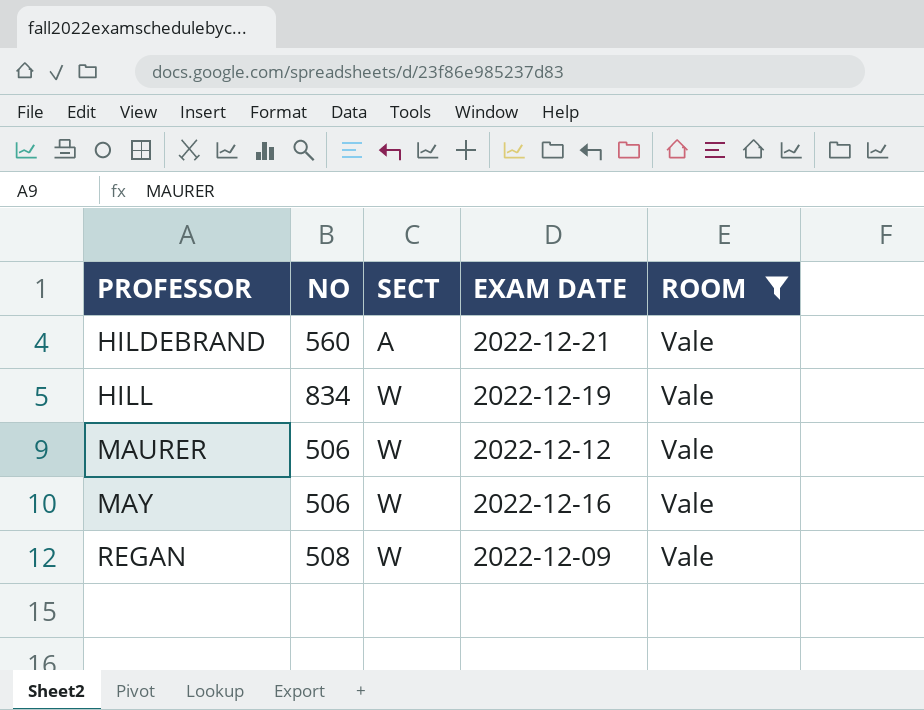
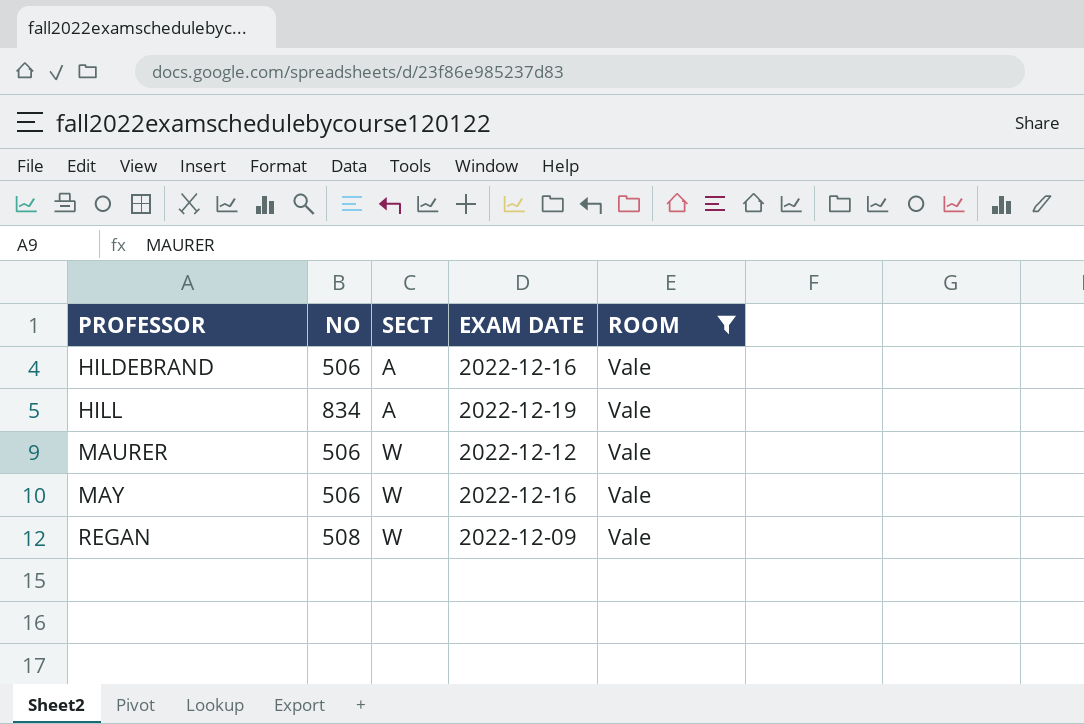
HILDEBRAND | NO: 560 -> 506
HILDEBRAND | EXAM DATE: 2022-12-21 -> 2022-12-16
HILL | SECT: W -> A

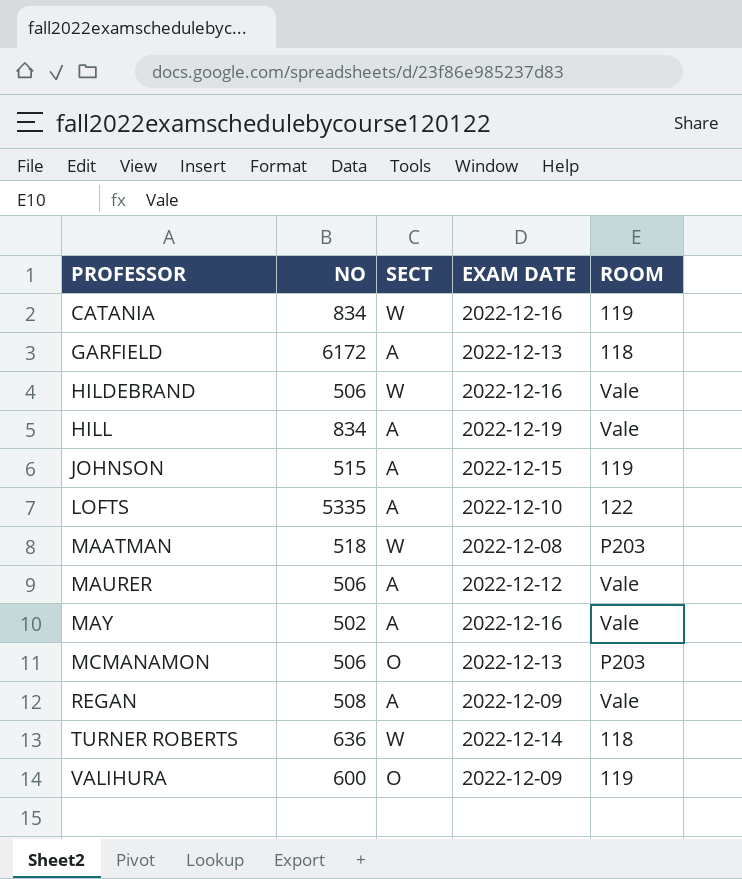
filter: ROOM = Vale -> none
HILDEBRAND | SECT: A -> W
MAURER | SECT: W -> A
MAY | NO: 506 -> 502
MAY | SECT: W -> A
REGAN | SECT: W -> A

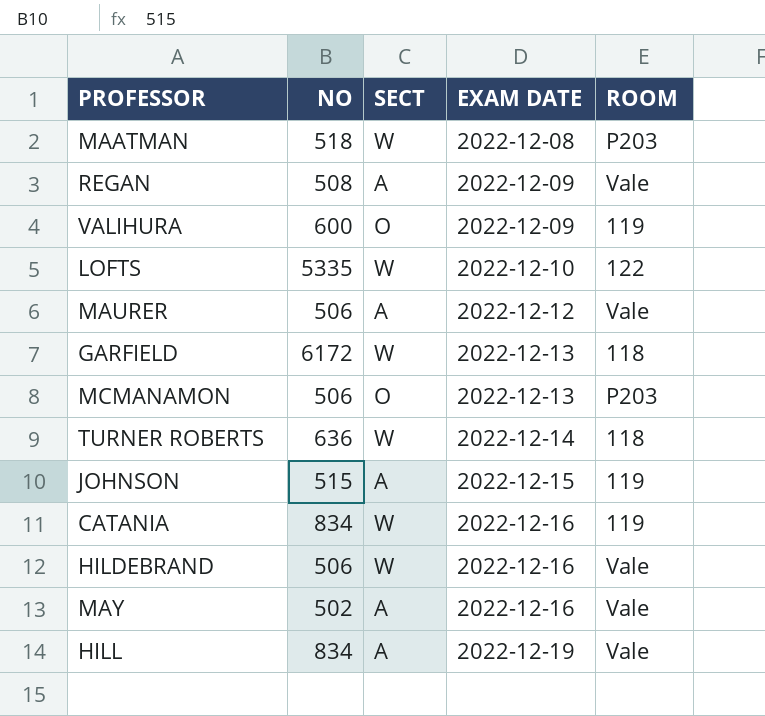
row order: PROFESSOR ascending -> EXAM DATE ascending
LOFTS | SECT: A -> W
GARFIELD | SECT: A -> W

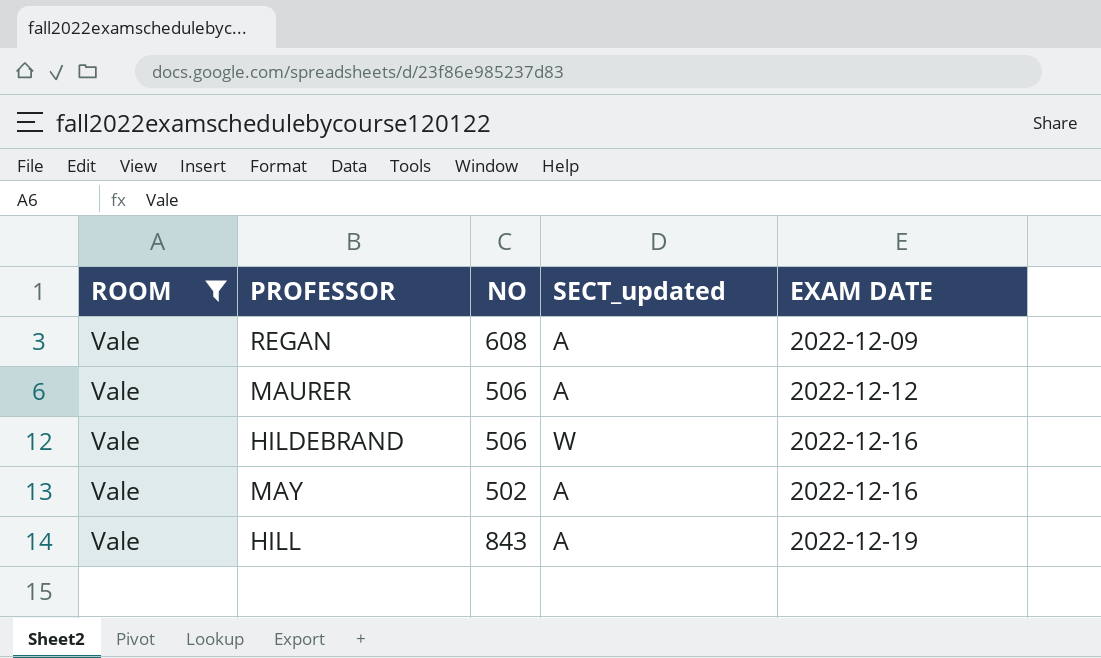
filter: none -> ROOM = Vale
column ROOM | position: 5 -> 1
column name: SECT -> SECT_updated
REGAN | NO: 508 -> 608
HILL | NO: 834 -> 843

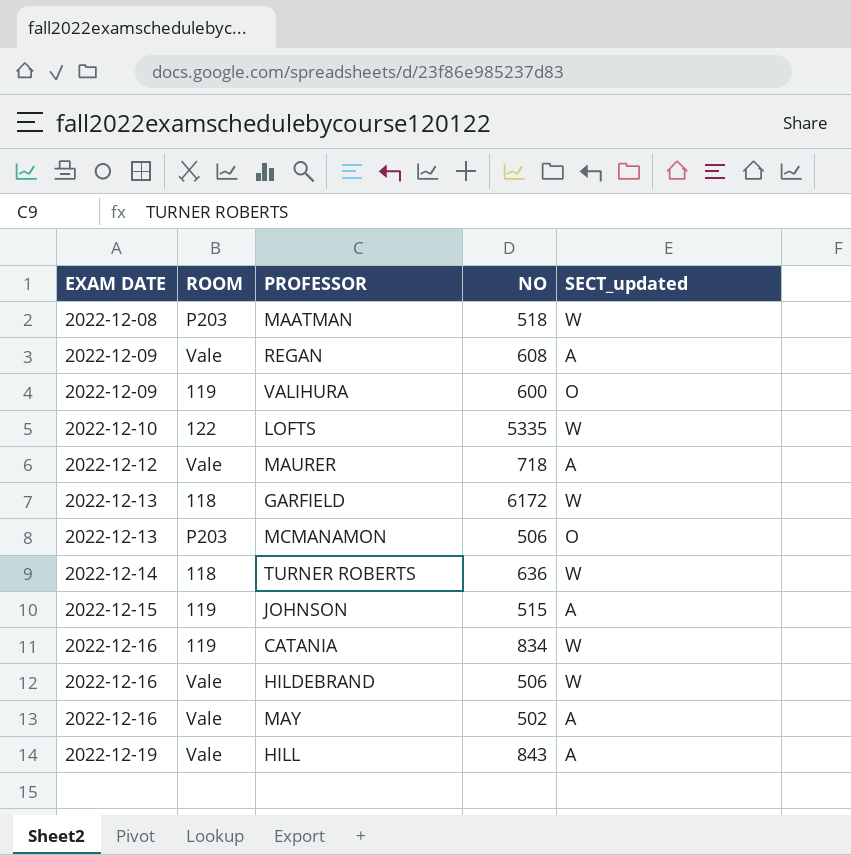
filter: ROOM = Vale -> none
column EXAM DATE | position: 5 -> 1
MAURER | NO: 506 -> 718

